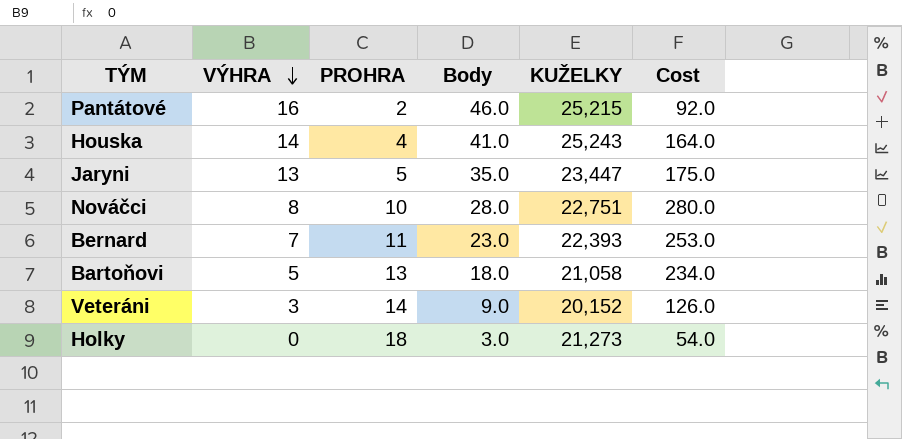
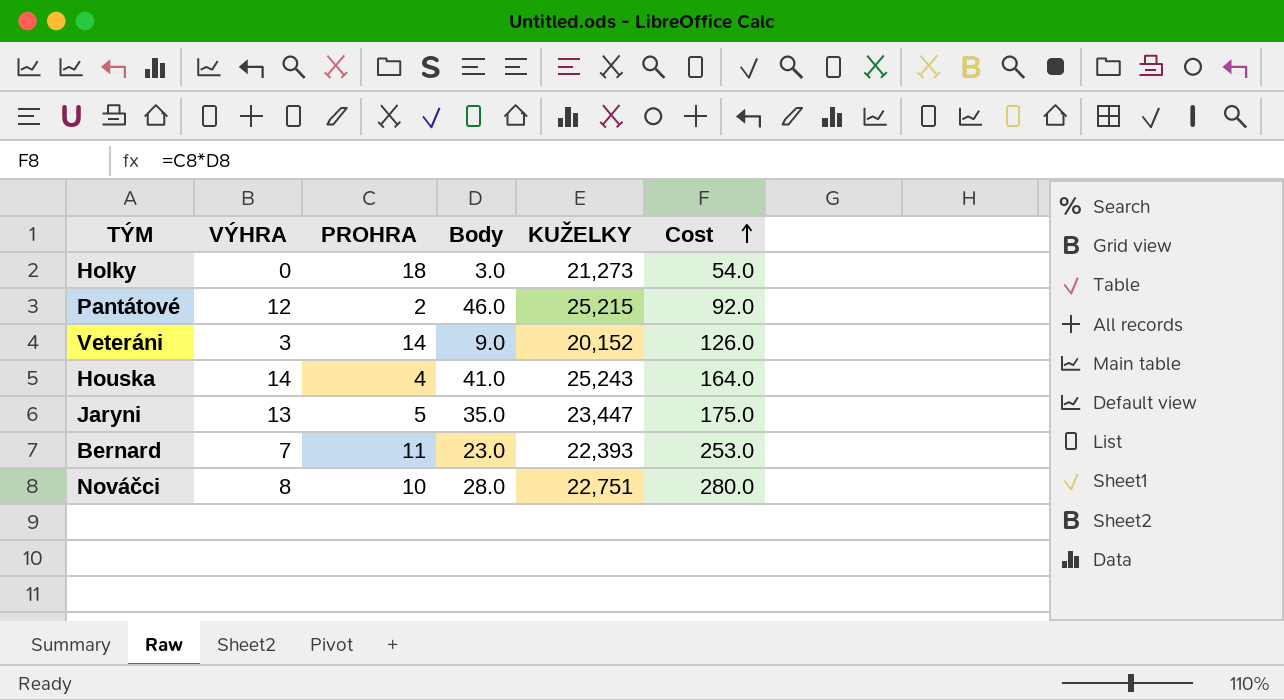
row order: VÝHRA descending -> Cost ascending
row Bartoňovi: 5 | 13 | 18.0 | 21,058 | 234.0 -> none
Pantátové | VÝHRA: 16 -> 12

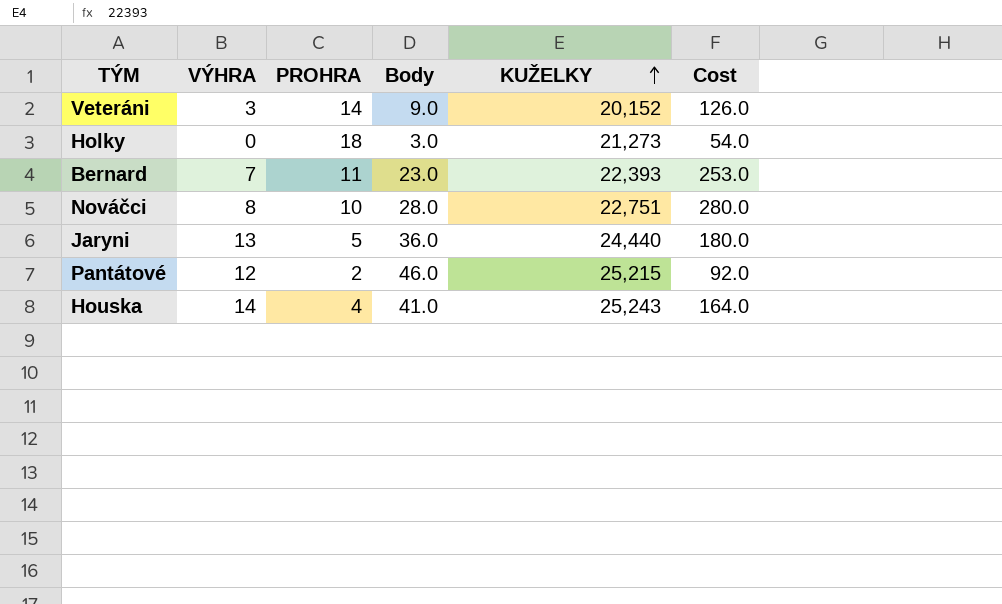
row order: Cost ascending -> KUŽELKY ascending
Jaryni | Body: 35.0 -> 36.0
Jaryni | KUŽELKY: 23,447 -> 24,440
Jaryni | Cost: 175.0 -> 180.0

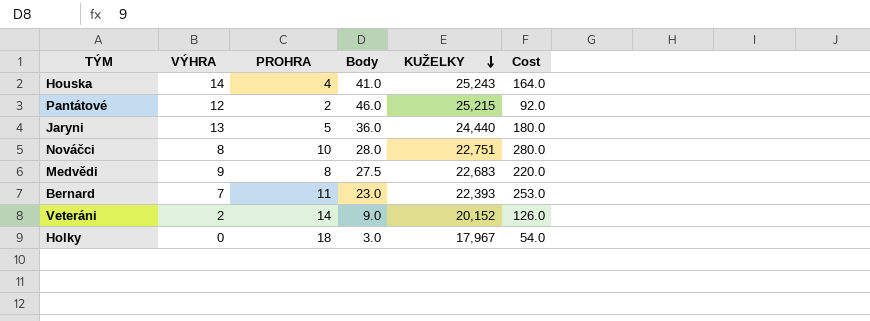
row order: KUŽELKY ascending -> KUŽELKY descending
row Medvědi: none -> 9 | 8 | 27.5 | 22,683 | 220.0
Veteráni | VÝHRA: 3 -> 2
Holky | KUŽELKY: 21,273 -> 17,967

